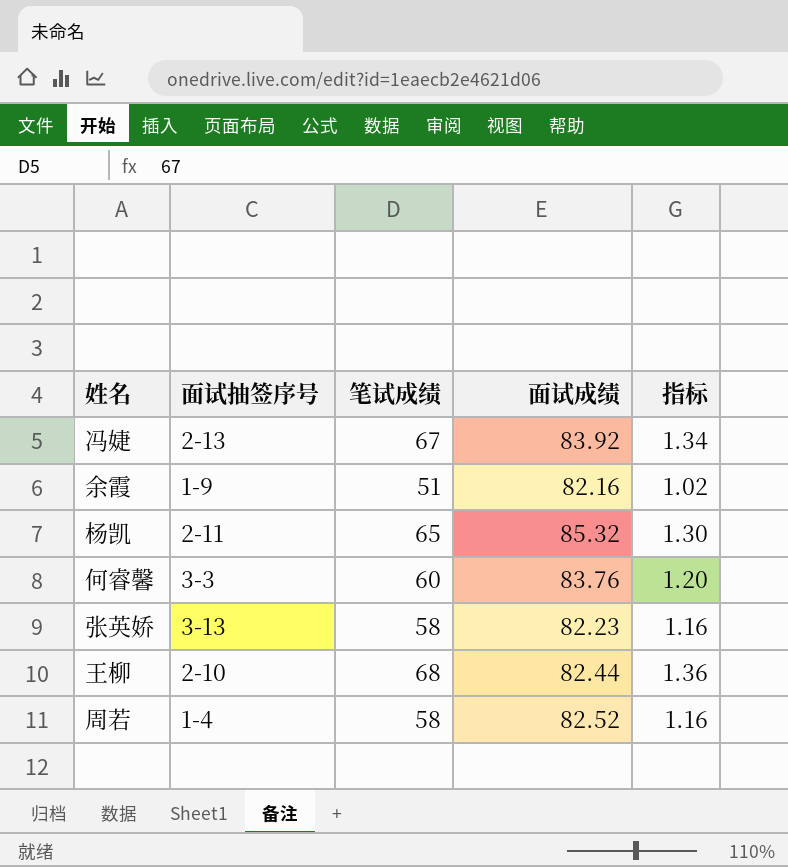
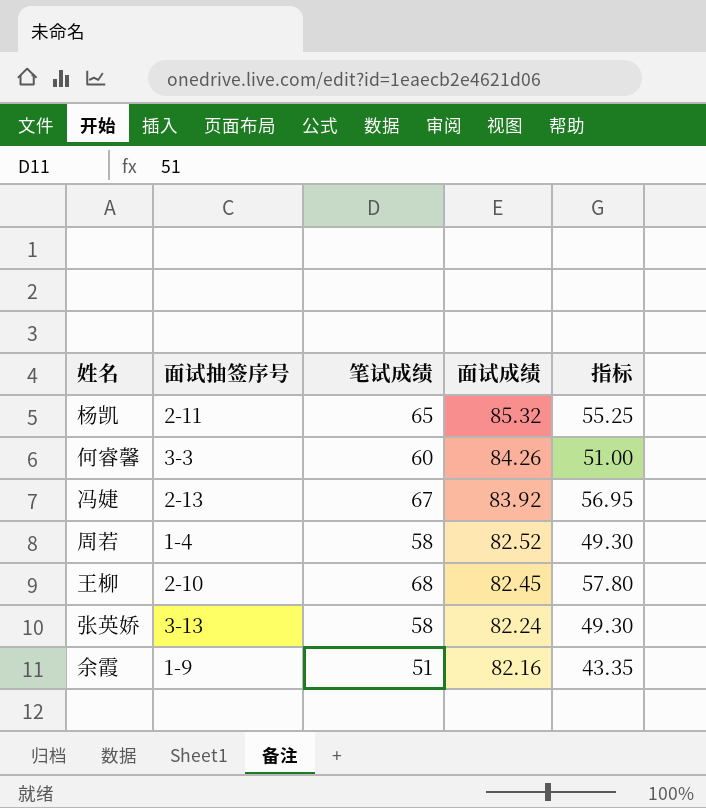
row order: none -> 面试成绩 descending
column 指标 | formula: [笔试成绩] * 0.02 -> [笔试成绩] * 0.85
何睿馨 | 面试成绩: 83.76 -> 84.26
王柳 | 面试成绩: 82.44 -> 82.45
张英娇 | 面试成绩: 82.23 -> 82.24

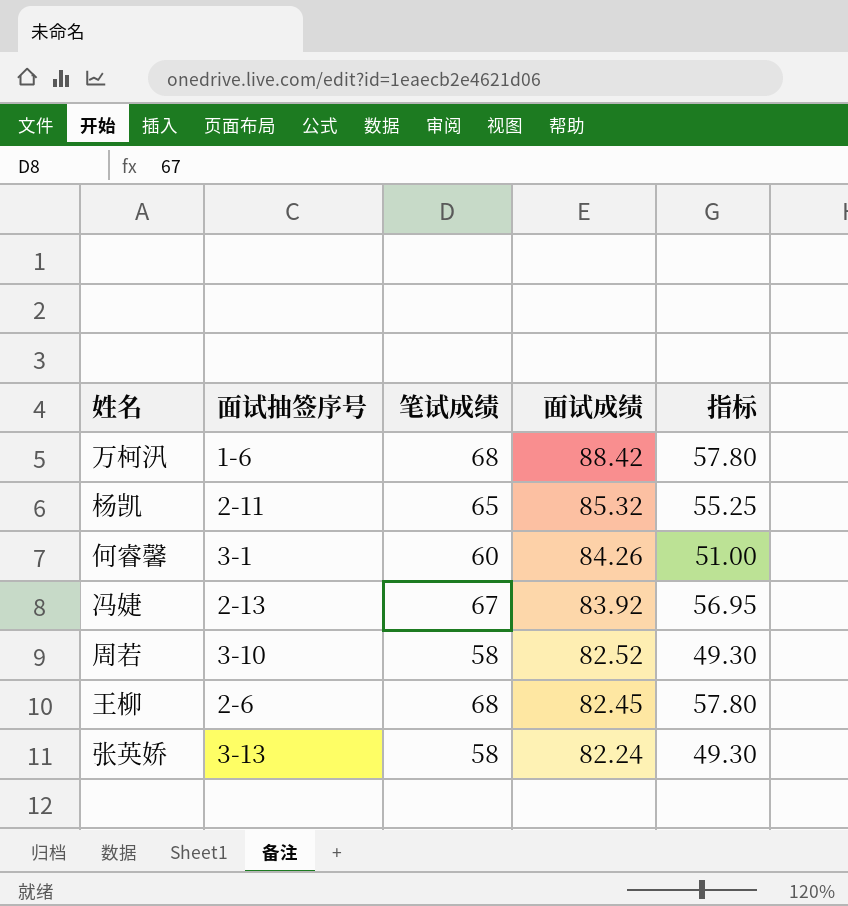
row 余霞: 1-9 | 51 | 82.16 | 43.35 -> none
row 万柯汛: none -> 1-6 | 68 | 88.42 | 57.80
何睿馨 | 面试抽签序号: 3-3 -> 3-1
周若 | 面试抽签序号: 1-4 -> 3-10
王柳 | 面试抽签序号: 2-10 -> 2-6

